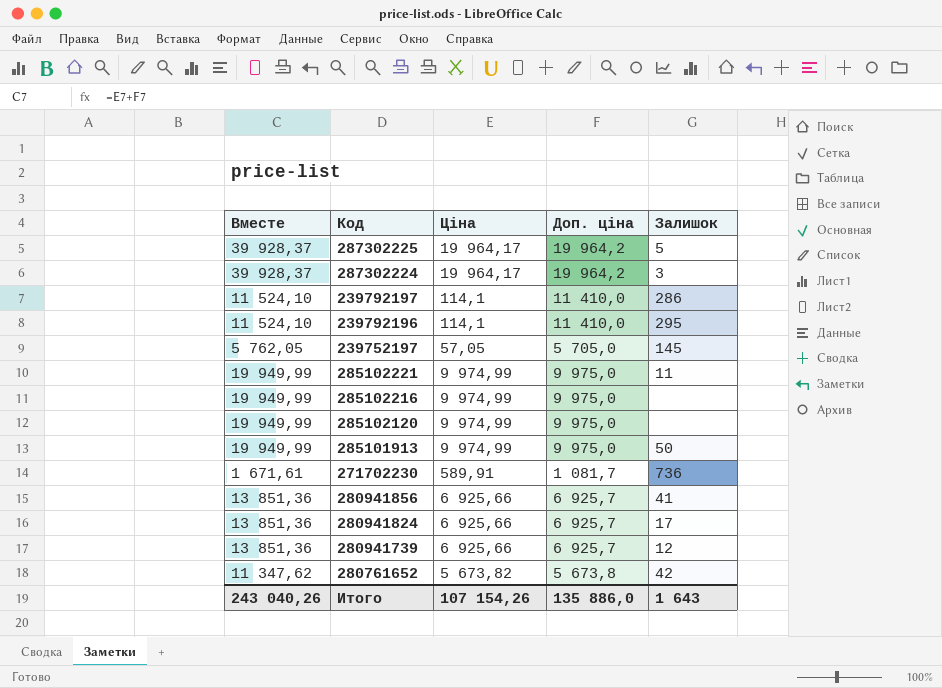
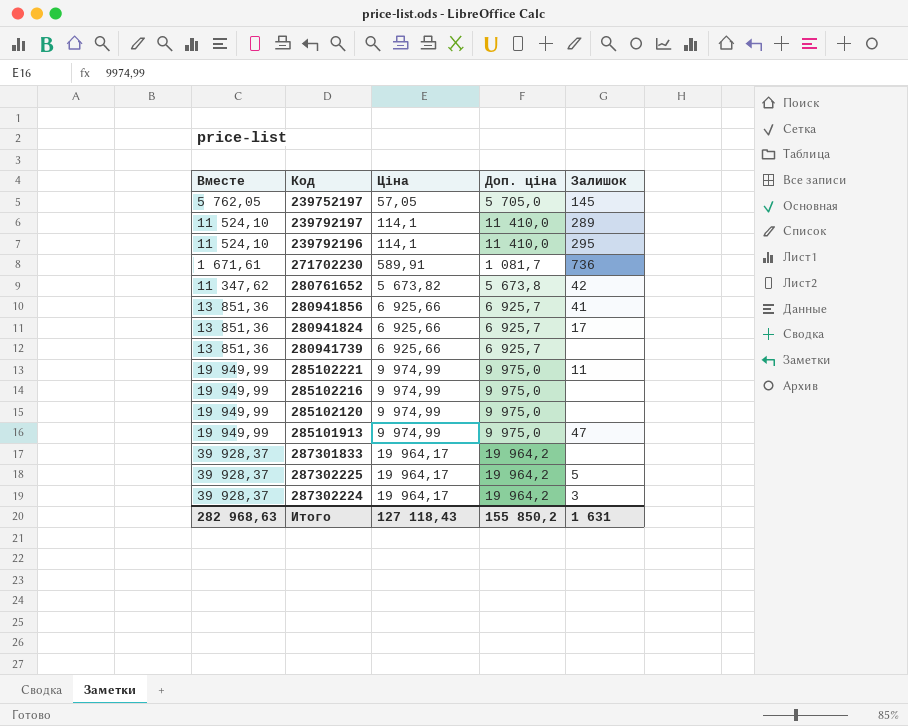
row order: none -> Ціна ascending
239792197 | Залишок: 286 -> 289
280941739 | Залишок: 12 -> none
285101913 | Залишок: 50 -> 47
row 287301833: none -> 39 928,37 | 19 964,17 | 19 964,2 | none
Итого | Вместе: 243 040,26 -> 282 968,63
Итого | Ціна: 107 154,26 -> 127 118,43
Итого | Доп. ціна: 135 886,0 -> 155 850,2
Итого | Залишок: 1 643 -> 1 631

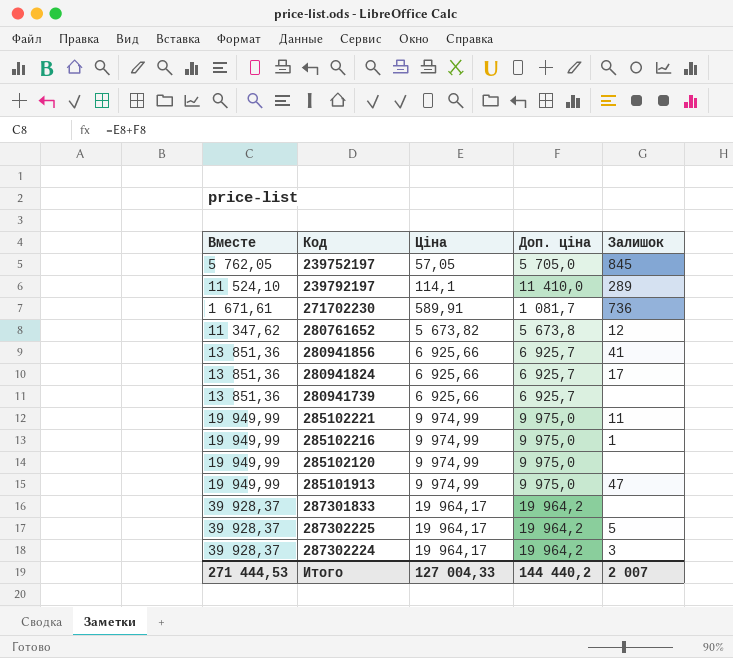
row 239792196: 11 524,10 | 114,1 | 11 410,0 | 295 -> none
239752197 | Залишок: 145 -> 845
280761652 | Залишок: 42 -> 12
285102216 | Залишок: none -> 1
Итого | Вместе: 282 968,63 -> 271 444,53
Итого | Ціна: 127 118,43 -> 127 004,33
Итого | Доп. ціна: 155 850,2 -> 144 440,2
Итого | Залишок: 1 631 -> 2 007

